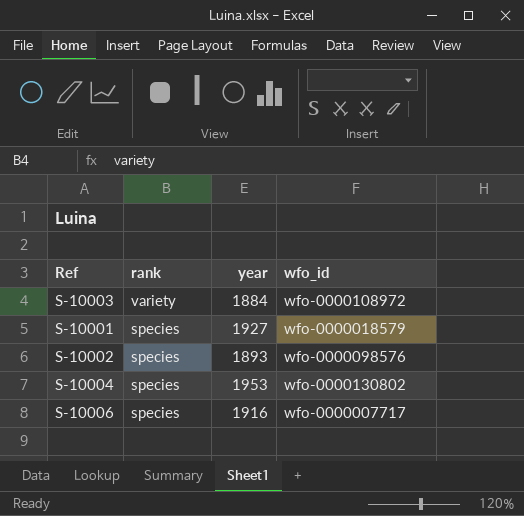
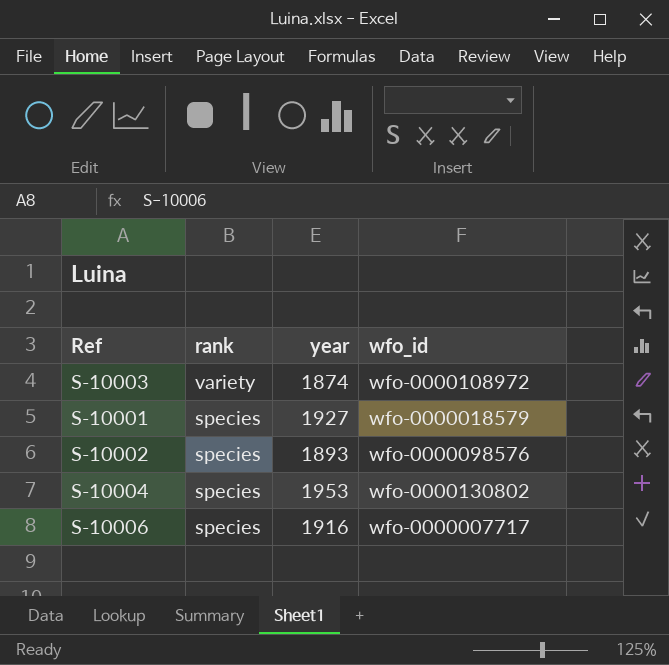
S-10003 | year: 1884 -> 1874

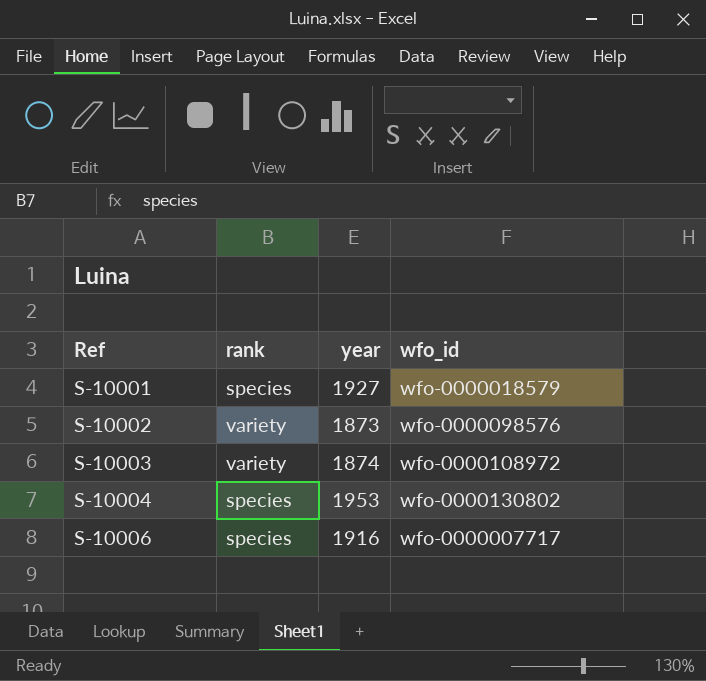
row order: rank descending -> Ref ascending
S-10002 | rank: species -> variety
S-10002 | year: 1893 -> 1873

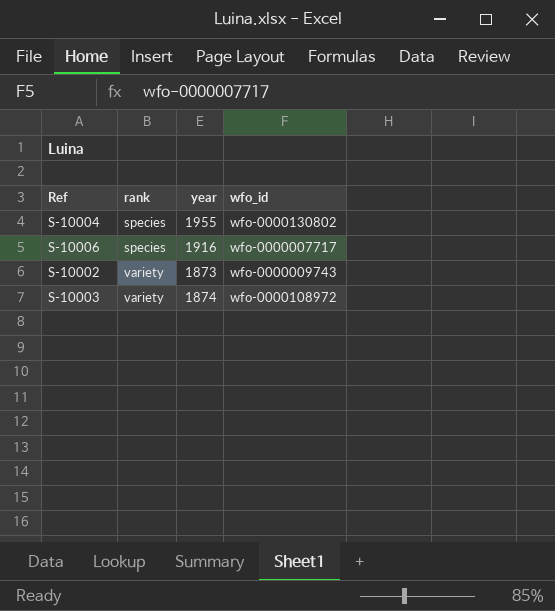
row order: Ref ascending -> rank ascending
row S-10001: species | 1927 | wfo-0000018579 -> none
S-10004 | year: 1953 -> 1955
S-10002 | wfo_id: wfo-0000098576 -> wfo-0000009743

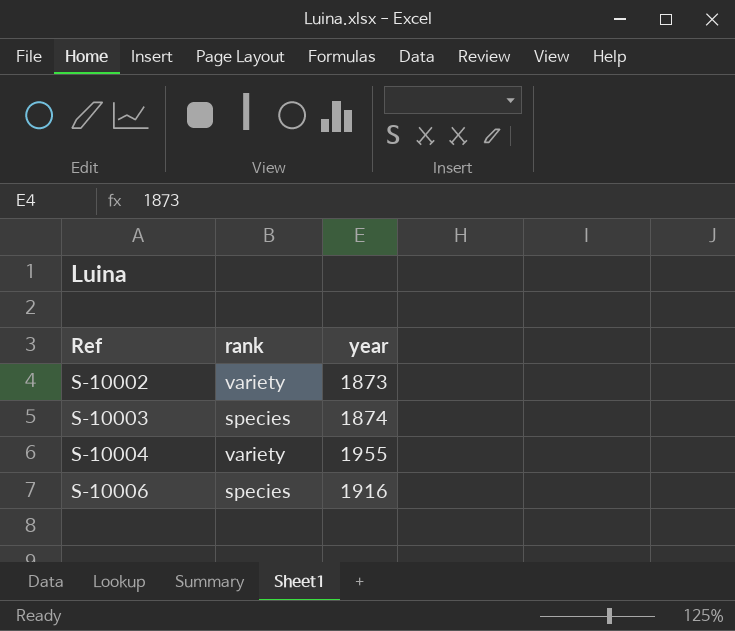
row order: rank ascending -> Ref ascending
column wfo_id | position: 4 -> none
S-10003 | rank: variety -> species
S-10004 | rank: species -> variety

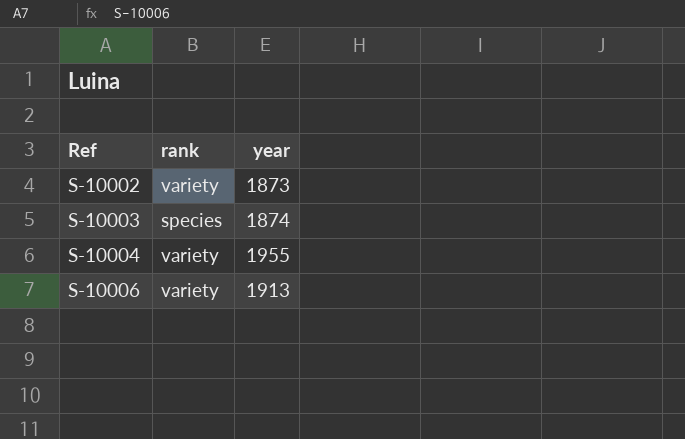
S-10006 | rank: species -> variety
S-10006 | year: 1916 -> 1913

